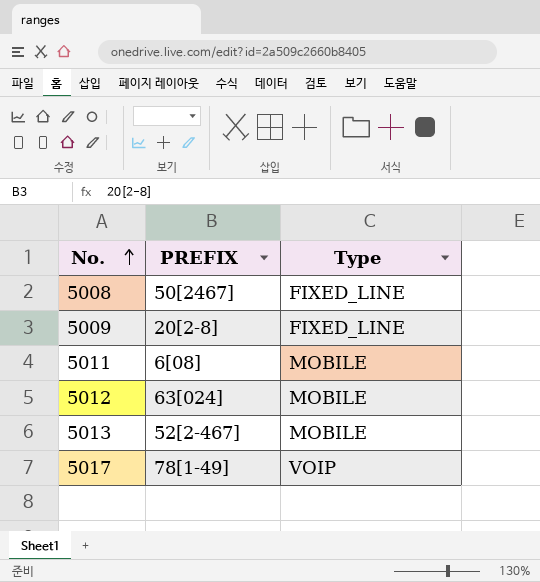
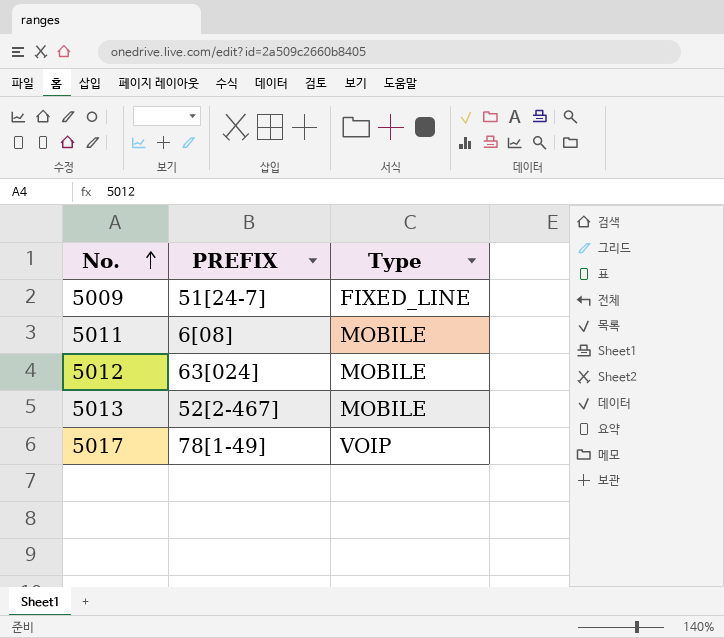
row 5008: 50[2467] | FIXED_LINE -> none
5009 | PREFIX: 20[2-8] -> 51[24-7]

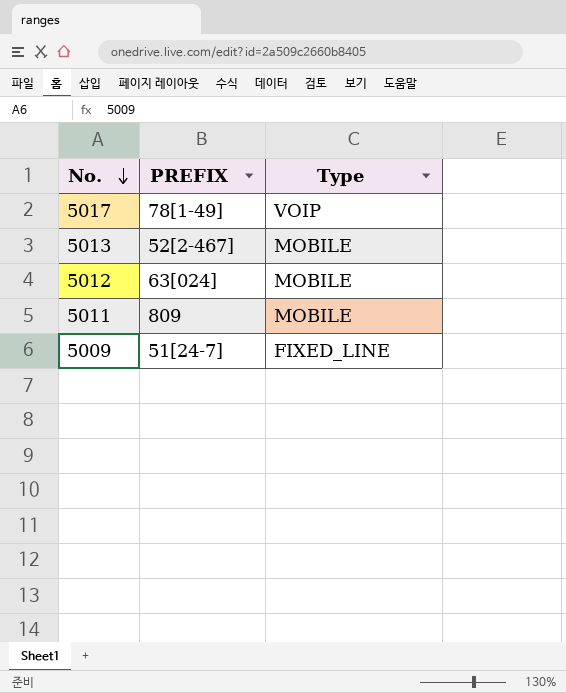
row order: No. ascending -> No. descending
5011 | PREFIX: 6[08] -> 809

